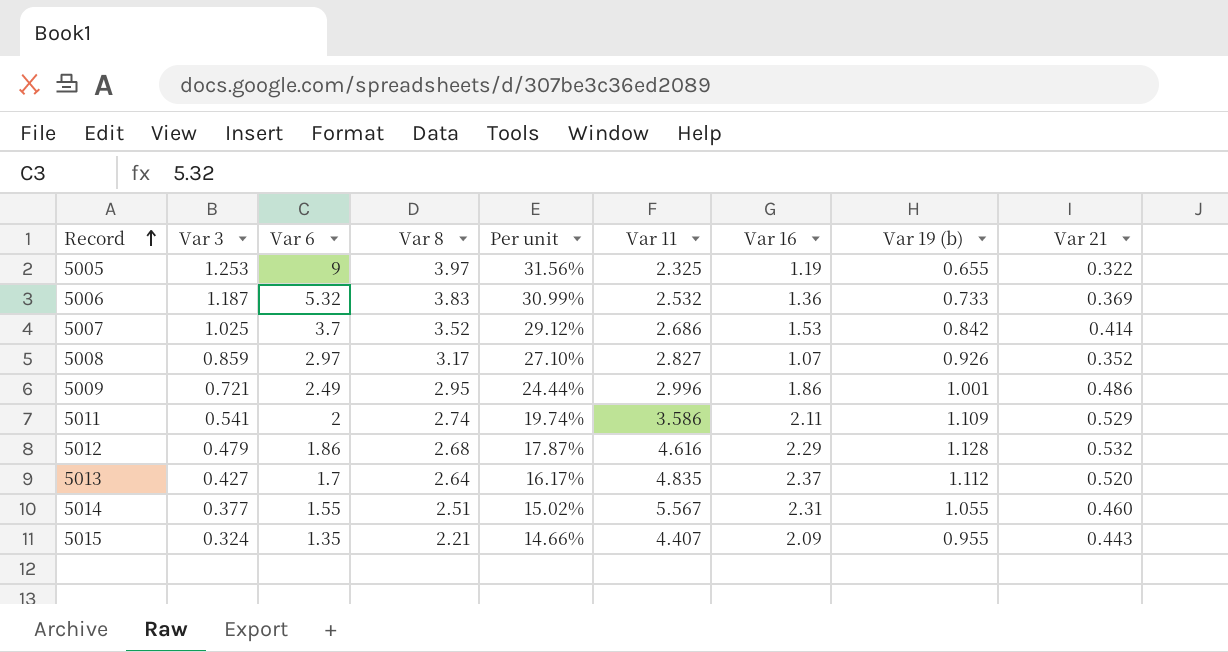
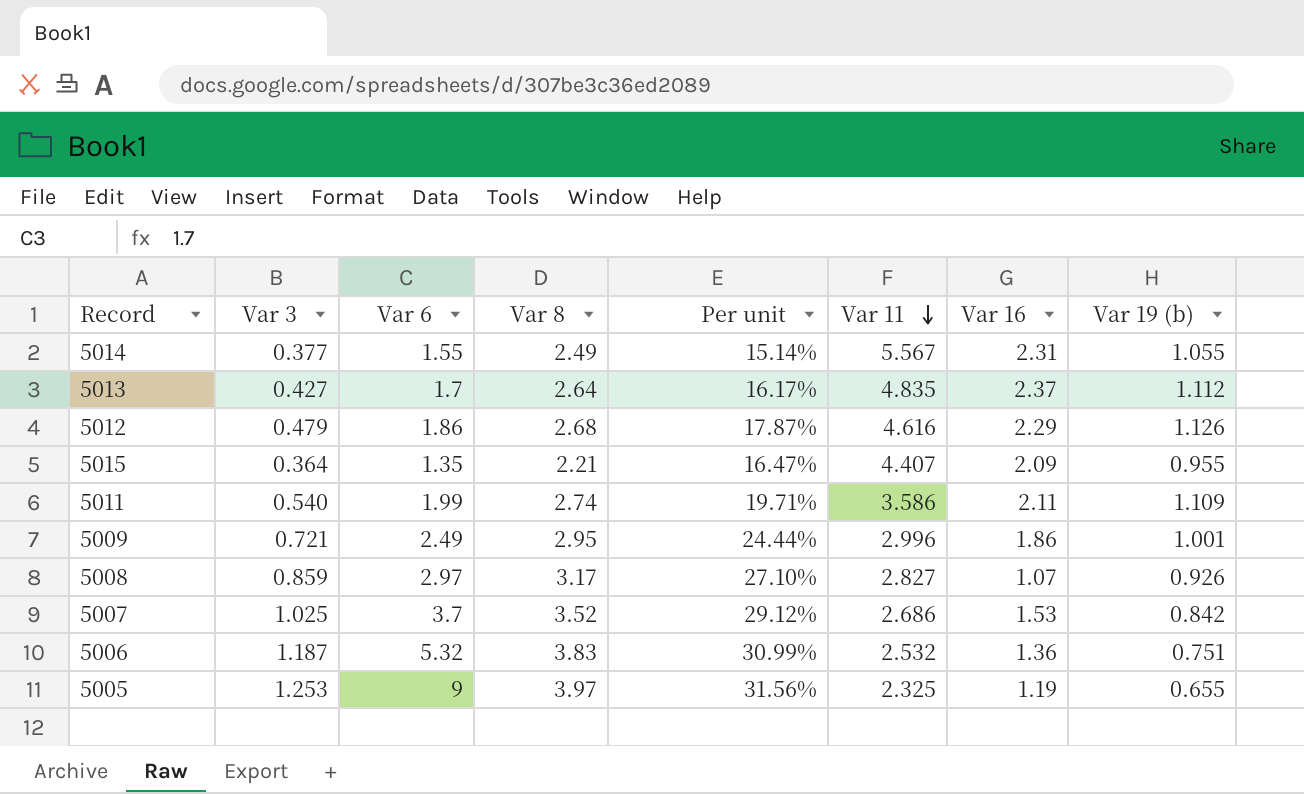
row order: Record ascending -> Var 11 descending
column Var 21 | position: 9 -> none
5014 | Var 8: 2.51 -> 2.49
5014 | Per unit: 15.02% -> 15.14%
5012 | Var 19 (b): 1.128 -> 1.126
5015 | Var 3: 0.324 -> 0.364
5015 | Per unit: 14.66% -> 16.47%
5011 | Var 3: 0.541 -> 0.540
5011 | Var 6: 2 -> 1.99
5011 | Per unit: 19.74% -> 19.71%
5006 | Var 19 (b): 0.733 -> 0.751

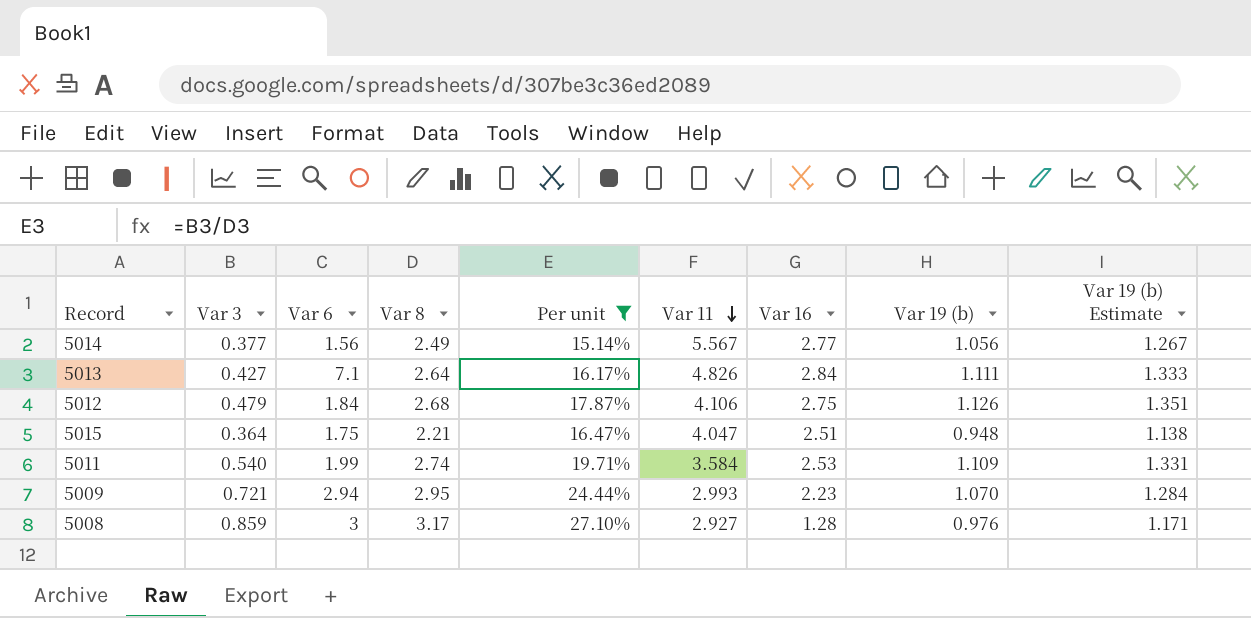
filter: none -> Per unit <= 27.10%
column Var 19 (b) Estimate | formula: none -> [Var 19 (b)] * 1.2
5014 | Var 6: 1.55 -> 1.56
5014 | Var 16: 2.31 -> 2.77
5014 | Var 19 (b): 1.055 -> 1.056
5013 | Var 6: 1.7 -> 7.1
5013 | Var 11: 4.835 -> 4.826
5013 | Var 16: 2.37 -> 2.84
5013 | Var 19 (b): 1.112 -> 1.111
5012 | Var 6: 1.86 -> 1.84
5012 | Var 11: 4.616 -> 4.106
5012 | Var 16: 2.29 -> 2.75
5015 | Var 6: 1.35 -> 1.75
5015 | Var 11: 4.407 -> 4.047
5015 | Var 16: 2.09 -> 2.51
5015 | Var 19 (b): 0.955 -> 0.948
5011 | Var 11: 3.586 -> 3.584
5011 | Var 16: 2.11 -> 2.53
5009 | Var 6: 2.49 -> 2.94
5009 | Var 11: 2.996 -> 2.993
5009 | Var 16: 1.86 -> 2.23
5009 | Var 19 (b): 1.001 -> 1.070
5008 | Var 6: 2.97 -> 3
5008 | Var 11: 2.827 -> 2.927
5008 | Var 16: 1.07 -> 1.28
5008 | Var 19 (b): 0.926 -> 0.976

